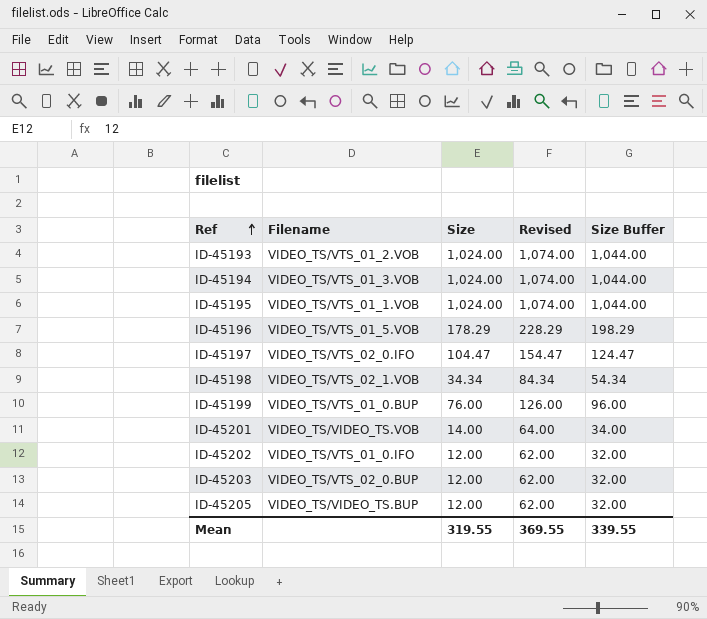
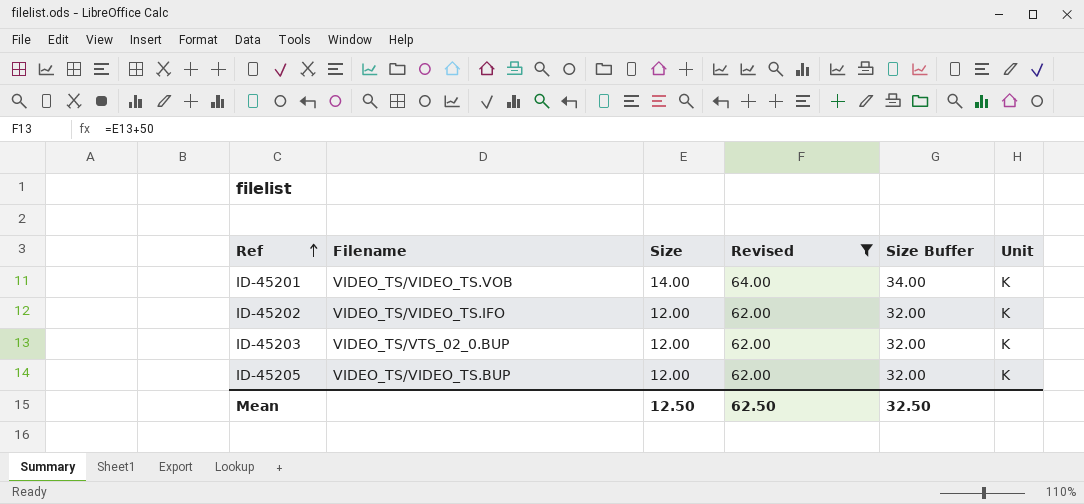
filter: none -> Revised <= 64.00
column Unit | position: none -> 6
ID-45202 | Filename: VIDEO_TS/VTS_01_0.IFO -> VIDEO_TS/VIDEO_TS.IFO
Mean | Size: 319.55 -> 12.50
Mean | Revised: 369.55 -> 62.50
Mean | Size Buffer: 339.55 -> 32.50

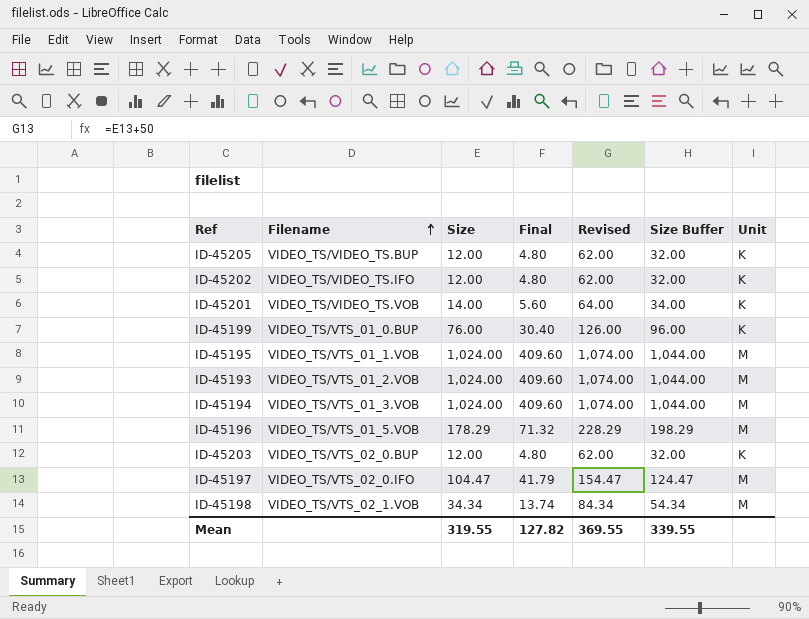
filter: Revised <= 64.00 -> none
row order: Ref ascending -> Filename ascending
column Final | formula: none -> [Size] * 0.4
Mean | Size: 12.50 -> 319.55
Mean | Revised: 62.50 -> 369.55
Mean | Size Buffer: 32.50 -> 339.55

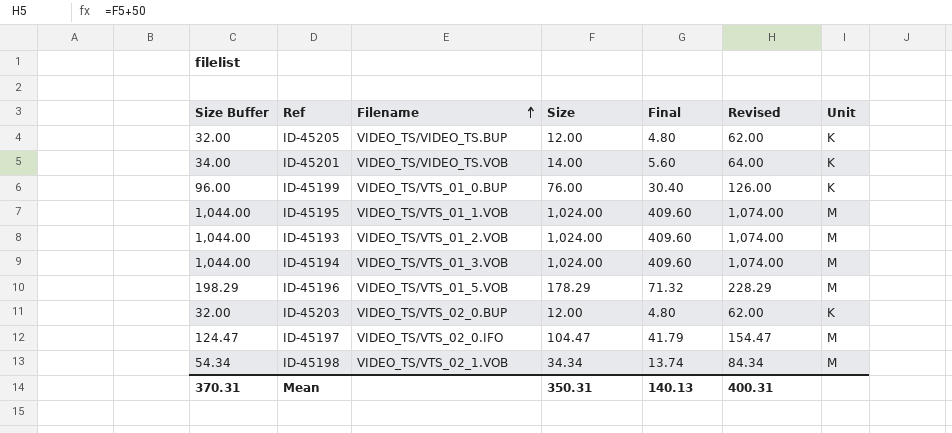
column Size Buffer | position: 6 -> 1
row ID-45202: VIDEO_TS/VIDEO_TS.IFO | 12.00 | 4.80 | 62.00 | 32.00 | K -> none
Mean | Size Buffer: 339.55 -> 370.31
Mean | Size: 319.55 -> 350.31
Mean | Final: 127.82 -> 140.13
Mean | Revised: 369.55 -> 400.31

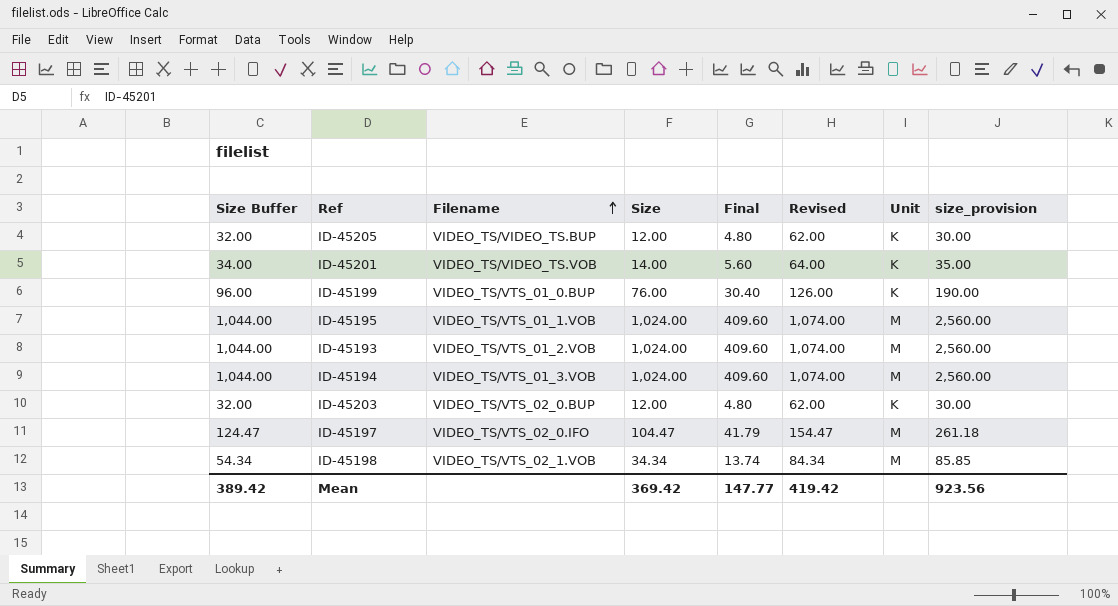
column size_provision | formula: none -> [Size] * 2.5
row ID-45196: 198.29 | VIDEO_TS/VTS_01_5.VOB | 178.29 | 71.32 | 228.29 | M -> none
Mean | Size Buffer: 370.31 -> 389.42
Mean | Size: 350.31 -> 369.42
Mean | Final: 140.13 -> 147.77
Mean | Revised: 400.31 -> 419.42

